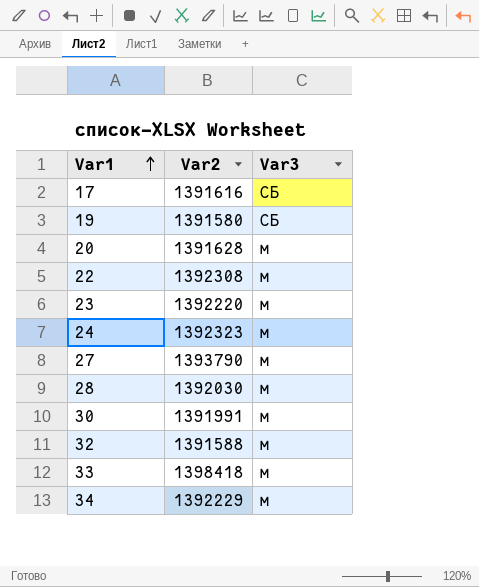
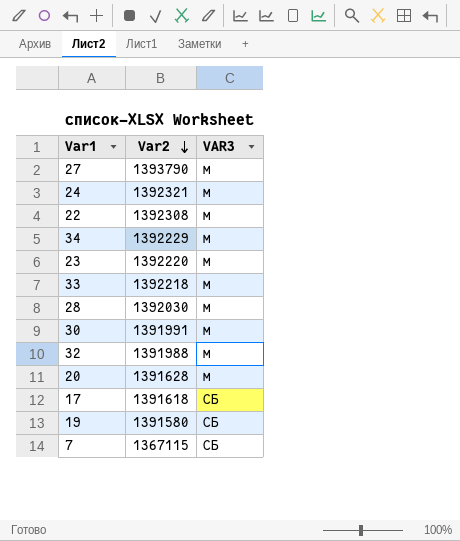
row order: Var1 ascending -> Var2 descending
column name: Var3 -> VAR3
24 | Var2: 1392323 -> 1392321
33 | Var2: 1398418 -> 1392218
32 | Var2: 1391588 -> 1391988
17 | Var2: 1391616 -> 1391618
row 7: none -> 1367115 | СБ

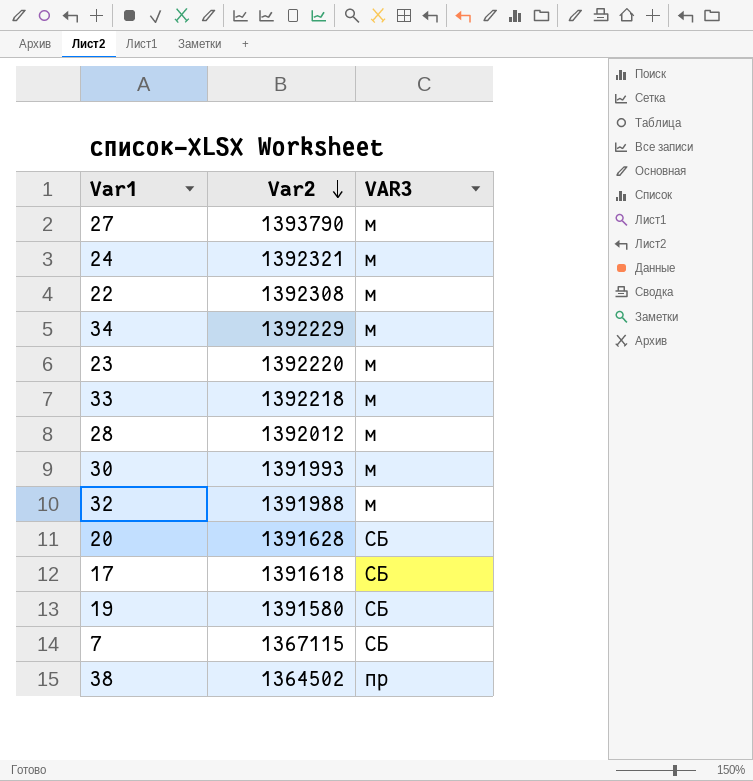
28 | Var2: 1392030 -> 1392012
30 | Var2: 1391991 -> 1391993
20 | VAR3: м -> СБ
row 38: none -> 1364502 | пр

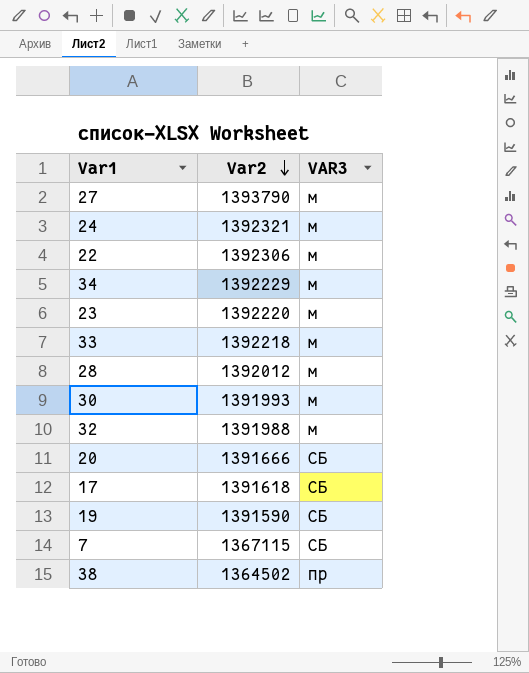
22 | Var2: 1392308 -> 1392306
20 | Var2: 1391628 -> 1391666
19 | Var2: 1391580 -> 1391590

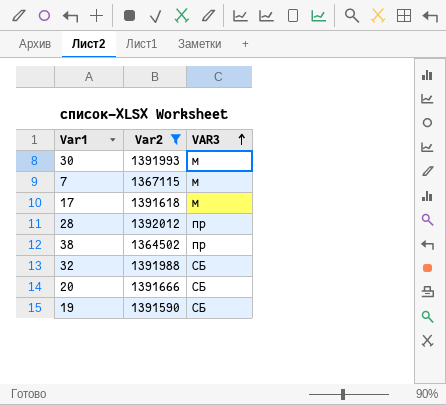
filter: none -> Var2 <= 1392012
row order: Var2 descending -> VAR3 ascending
7 | VAR3: СБ -> м
17 | VAR3: СБ -> м
28 | VAR3: м -> пр
32 | VAR3: м -> СБ

